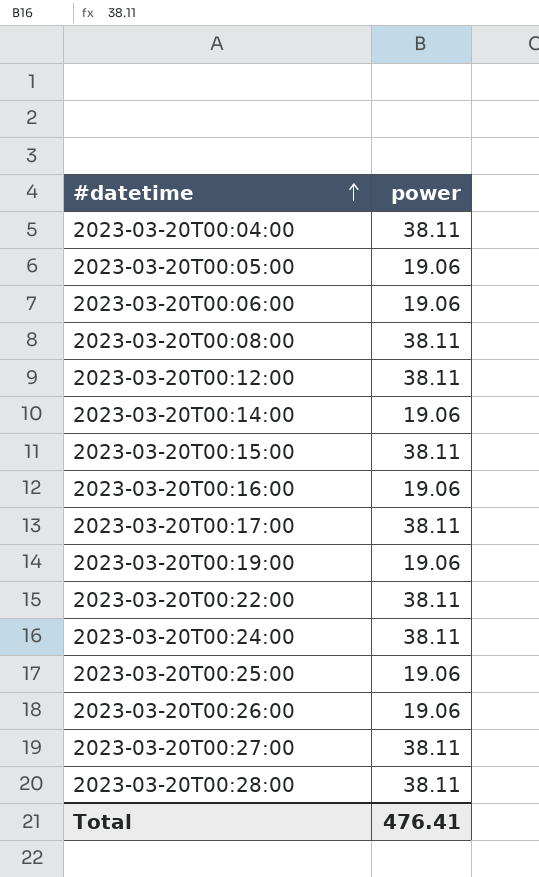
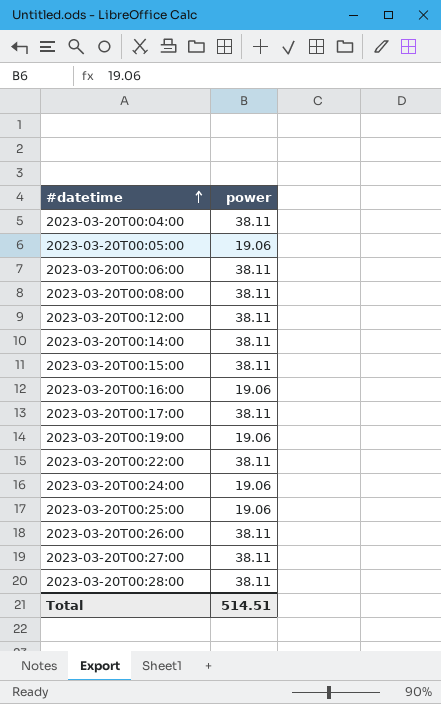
2023-03-20T00:06:00 | power: 19.06 -> 38.11
2023-03-20T00:14:00 | power: 19.06 -> 38.11
2023-03-20T00:24:00 | power: 38.11 -> 19.06
2023-03-20T00:26:00 | power: 19.06 -> 38.11
Total | power: 476.41 -> 514.51

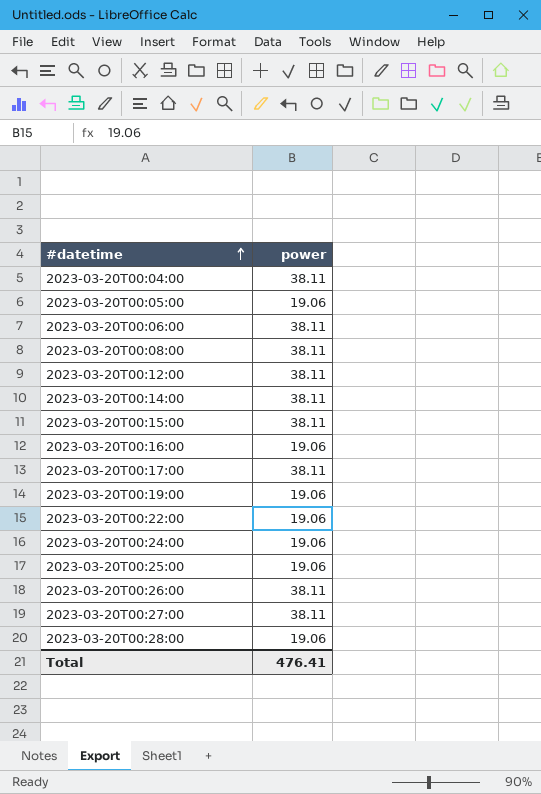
2023-03-20T00:22:00 | power: 38.11 -> 19.06
2023-03-20T00:28:00 | power: 38.11 -> 19.06
Total | power: 514.51 -> 476.41

